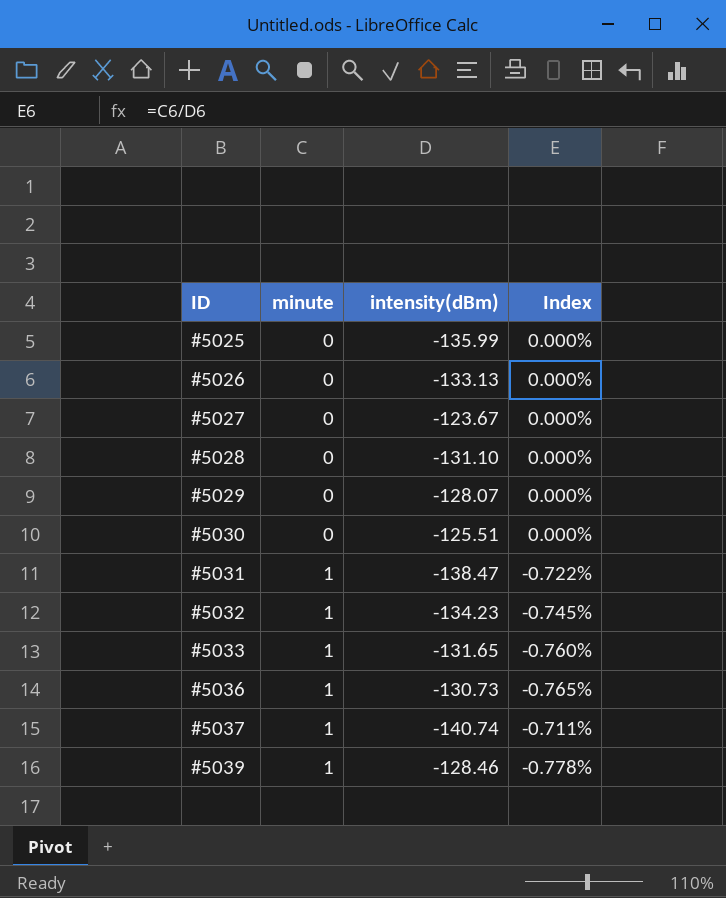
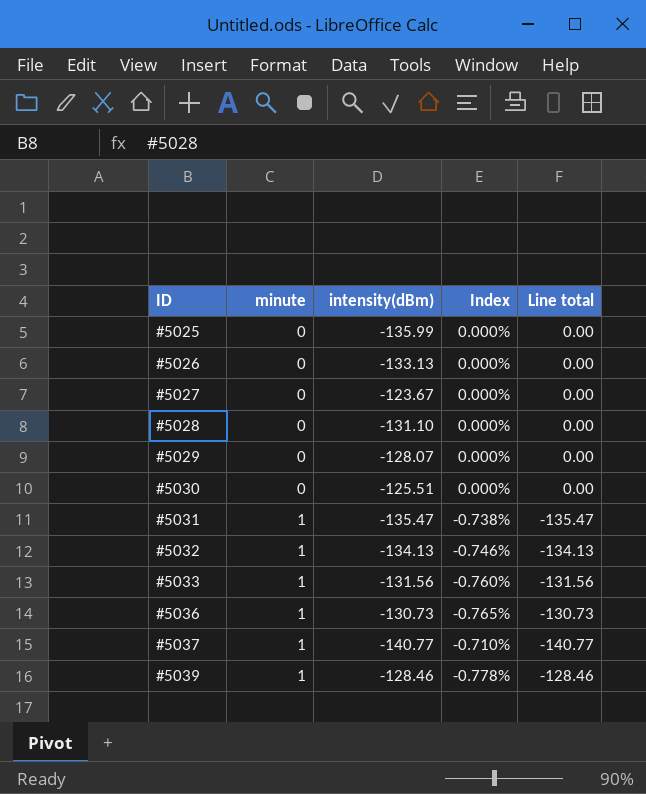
column Line total | formula: none -> [minute] * [intensity(dBm)]
#5031 | intensity(dBm): -138.47 -> -135.47
#5031 | Index: -0.722% -> -0.738%
#5032 | intensity(dBm): -134.23 -> -134.13
#5032 | Index: -0.745% -> -0.746%
#5033 | intensity(dBm): -131.65 -> -131.56
#5037 | intensity(dBm): -140.74 -> -140.77
#5037 | Index: -0.711% -> -0.710%

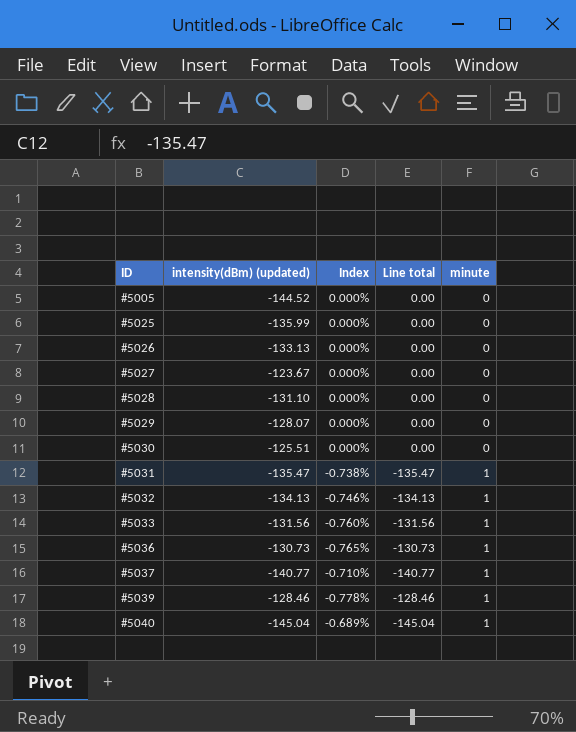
column name: intensity(dBm) -> intensity(dBm) (updated)
column minute | position: 2 -> 5
row #5005: none -> -144.52 | 0.000% | 0.00 | 0
row #5040: none -> -145.04 | -0.689% | -145.04 | 1

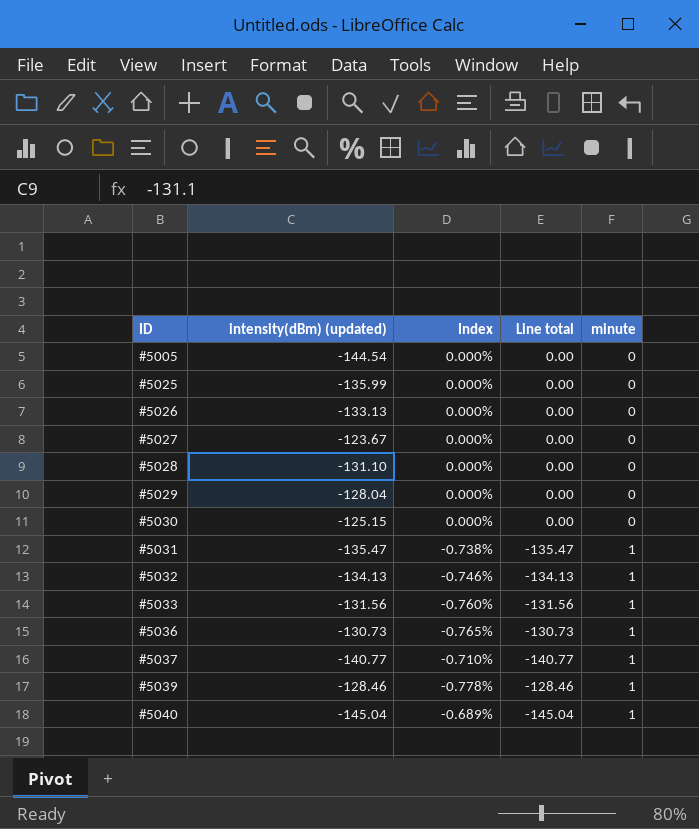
#5005 | intensity(dBm) (updated): -144.52 -> -144.54
#5029 | intensity(dBm) (updated): -128.07 -> -128.04
#5030 | intensity(dBm) (updated): -125.51 -> -125.15

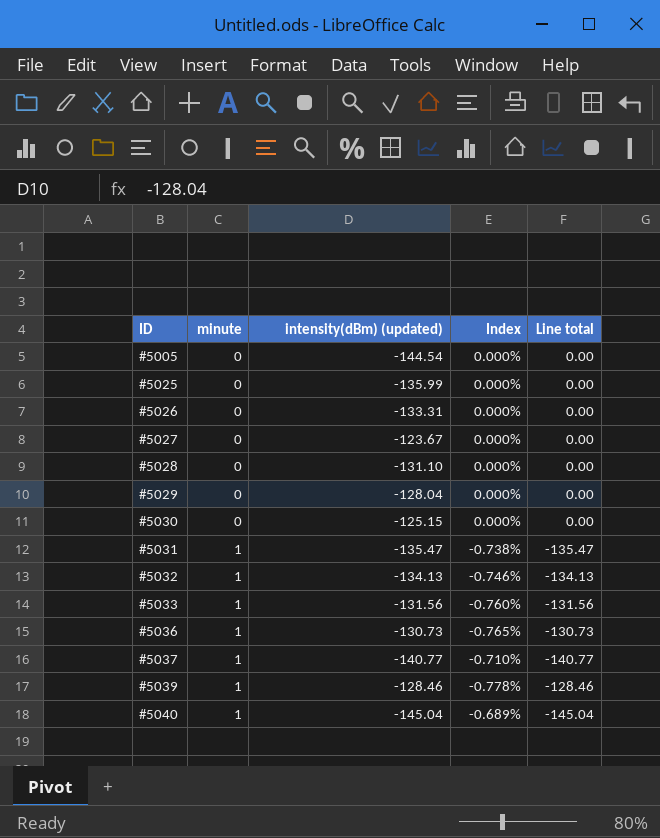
column minute | position: 5 -> 2
#5026 | intensity(dBm) (updated): -133.13 -> -133.31

